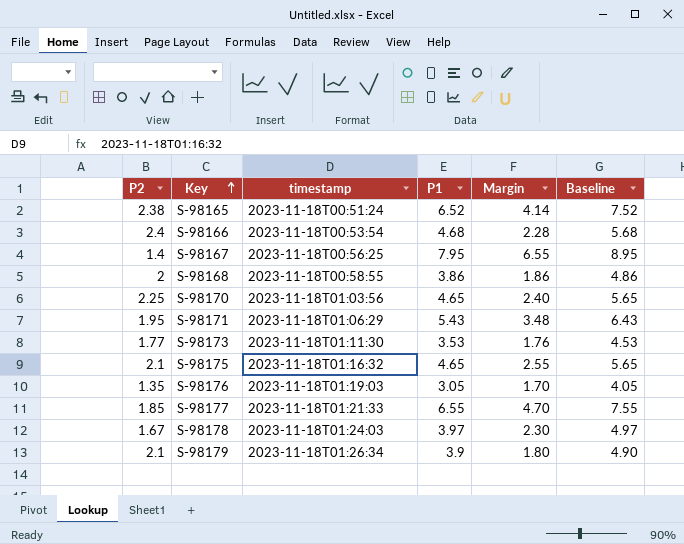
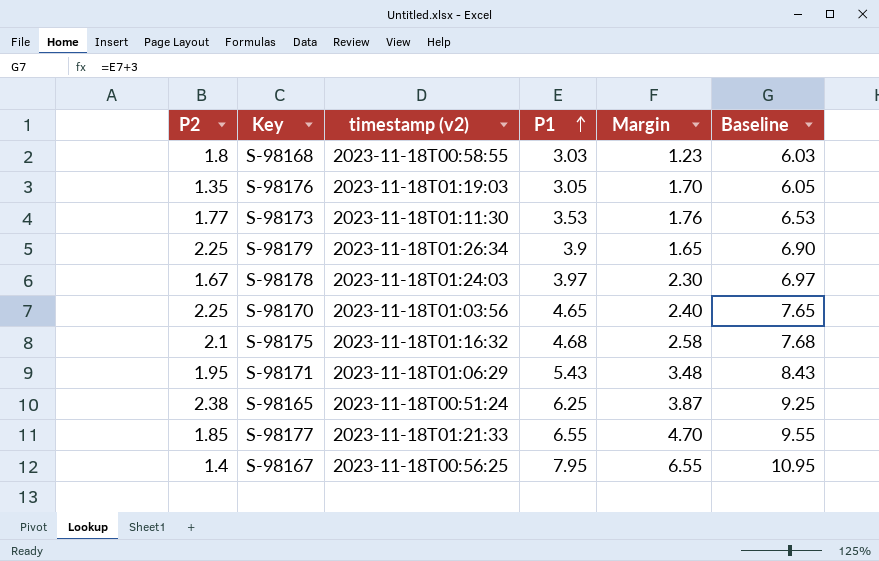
row order: Key ascending -> P1 ascending
column name: timestamp -> timestamp (v2)
column Baseline | formula: [P1] + 1 -> [P1] + 3
row S-98166: 2.4 | 2023-11-18T00:53:54 | 4.68 | 2.28 | 5.68 -> none
S-98168 | P2: 2 -> 1.8
S-98168 | P1: 3.86 -> 3.03
S-98168 | Margin: 1.86 -> 1.23
S-98179 | P2: 2.1 -> 2.25
S-98179 | Margin: 1.80 -> 1.65
S-98175 | P1: 4.65 -> 4.68
S-98175 | Margin: 2.55 -> 2.58
S-98165 | P1: 6.52 -> 6.25
S-98165 | Margin: 4.14 -> 3.87

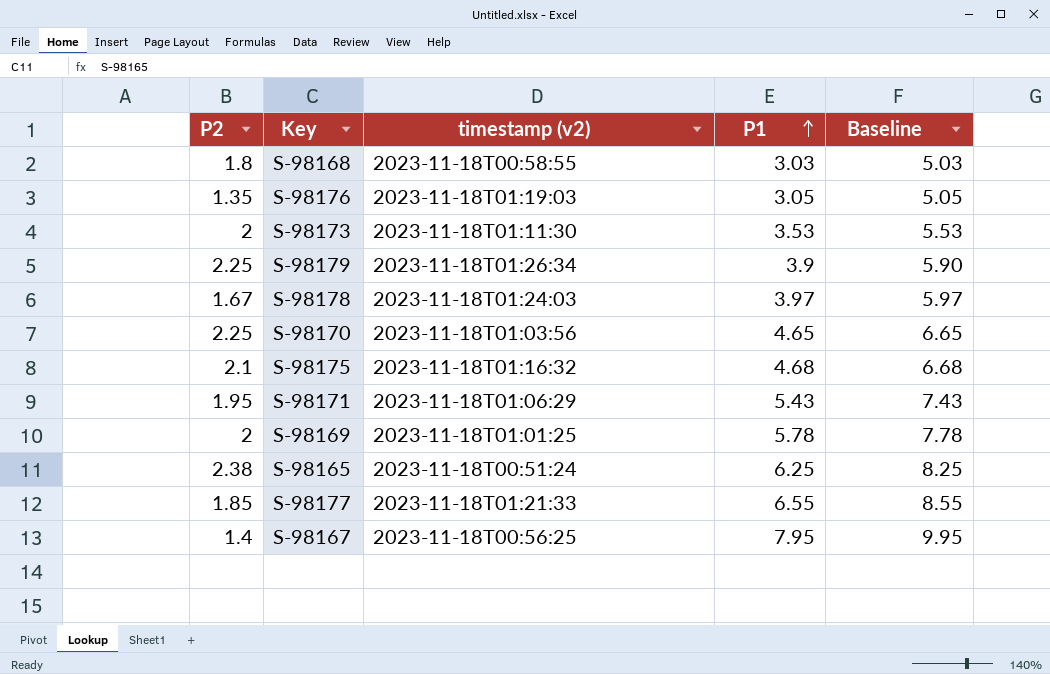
column Margin | formula: [P1] - [P2] -> none
column Baseline | formula: [P1] + 3 -> [P1] + 2
S-98173 | P2: 1.77 -> 2
row S-98169: none -> 2 | 2023-11-18T01:01:25 | 5.78 | 7.78

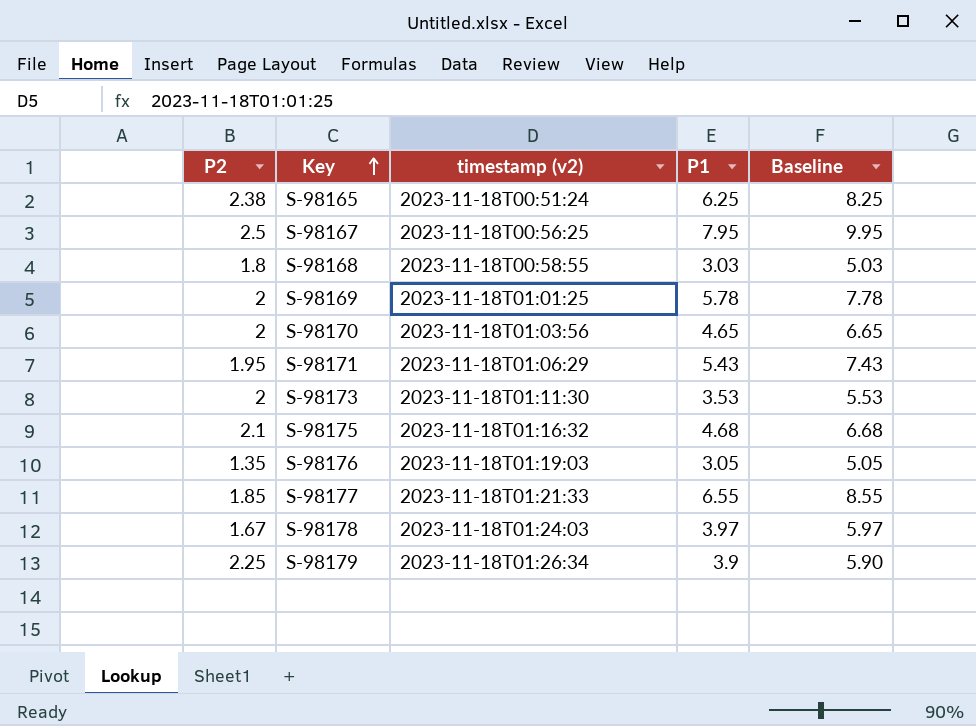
row order: P1 ascending -> Key ascending
S-98167 | P2: 1.4 -> 2.5
S-98170 | P2: 2.25 -> 2

